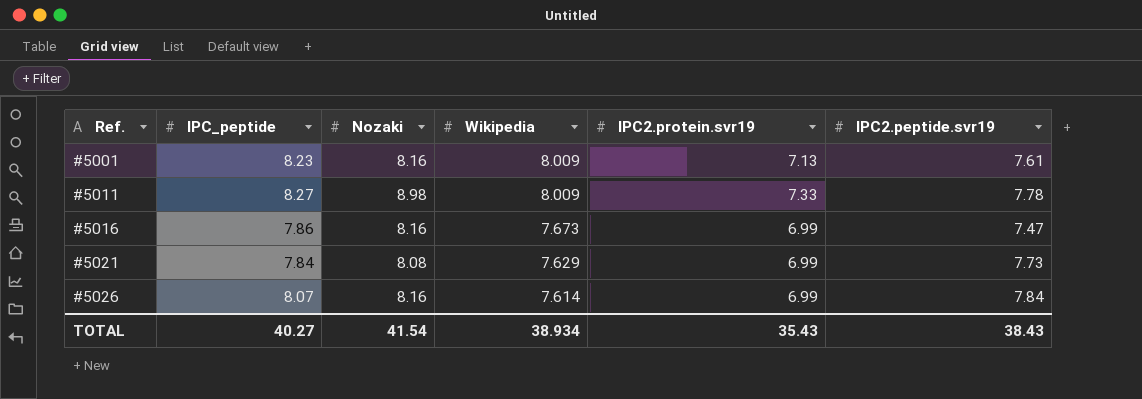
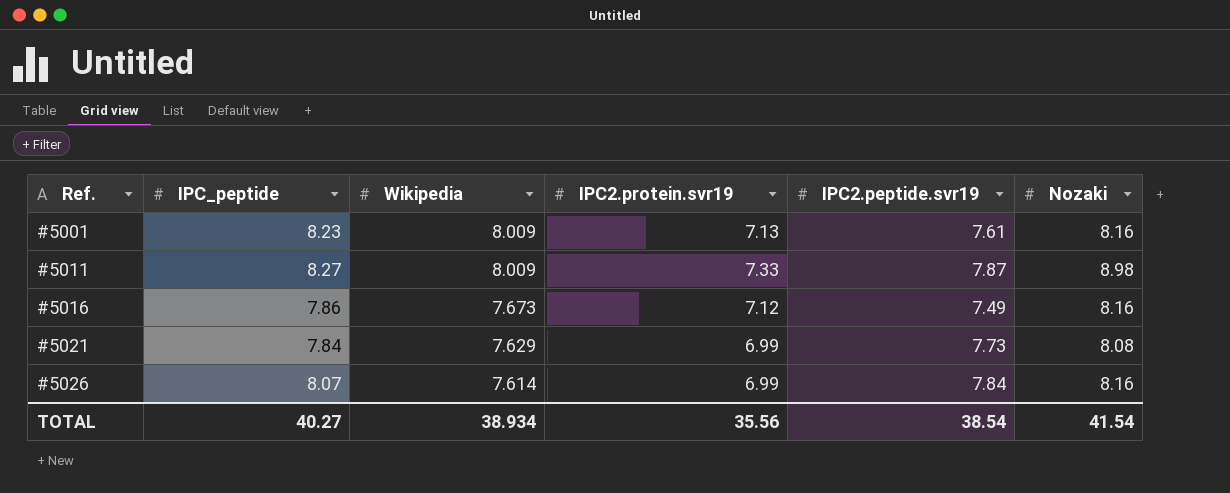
column Nozaki | position: 3 -> 6
#5011 | IPC2.peptide.svr19: 7.78 -> 7.87
#5016 | IPC2.protein.svr19: 6.99 -> 7.12
#5016 | IPC2.peptide.svr19: 7.47 -> 7.49
TOTAL | IPC2.protein.svr19: 35.43 -> 35.56
TOTAL | IPC2.peptide.svr19: 38.43 -> 38.54

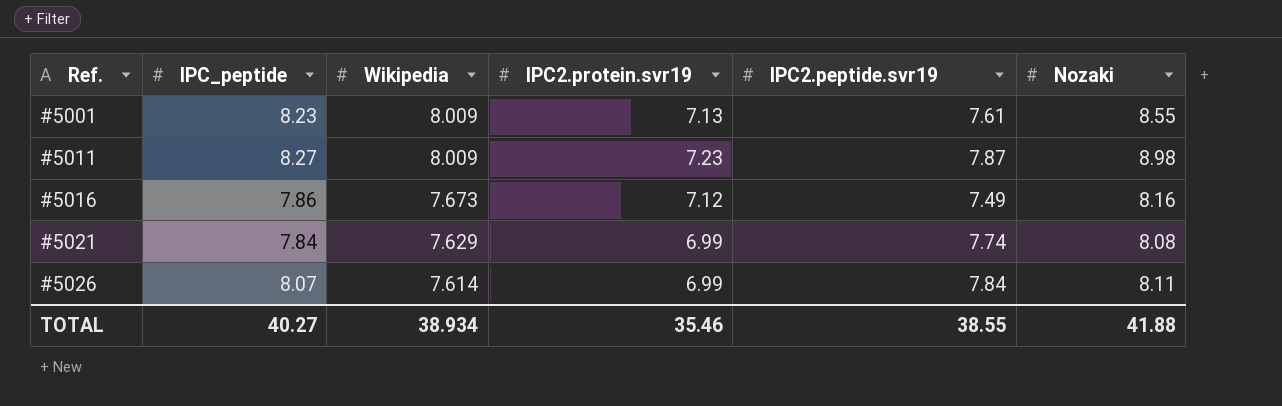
#5001 | Nozaki: 8.16 -> 8.55
#5011 | IPC2.protein.svr19: 7.33 -> 7.23
#5021 | IPC2.peptide.svr19: 7.73 -> 7.74
#5026 | Nozaki: 8.16 -> 8.11
TOTAL | IPC2.protein.svr19: 35.56 -> 35.46
TOTAL | IPC2.peptide.svr19: 38.54 -> 38.55
TOTAL | Nozaki: 41.54 -> 41.88

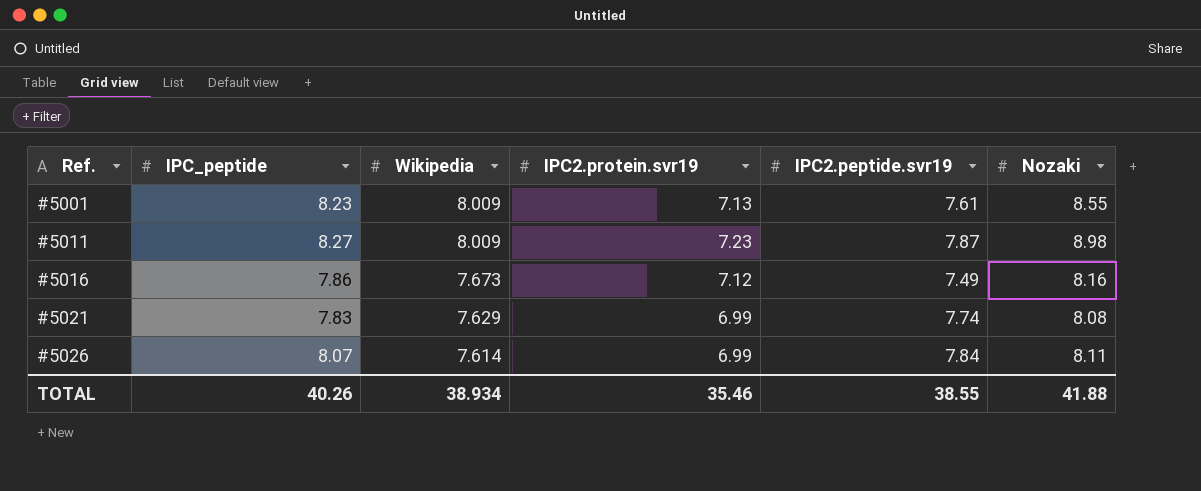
#5021 | IPC_peptide: 7.84 -> 7.83
TOTAL | IPC_peptide: 40.27 -> 40.26

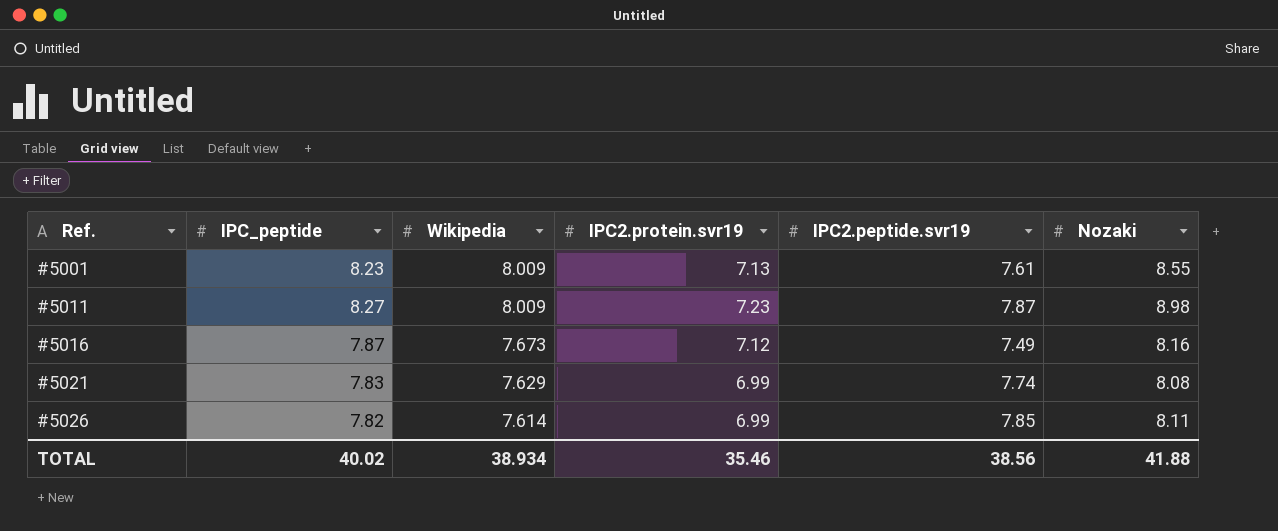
#5016 | IPC_peptide: 7.86 -> 7.87
#5026 | IPC_peptide: 8.07 -> 7.82
#5026 | IPC2.peptide.svr19: 7.84 -> 7.85
TOTAL | IPC_peptide: 40.26 -> 40.02
TOTAL | IPC2.peptide.svr19: 38.55 -> 38.56

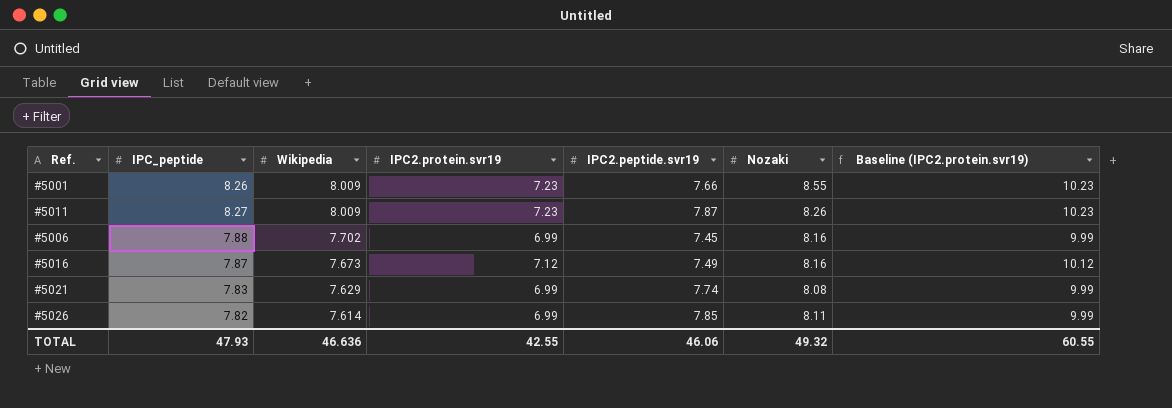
column Baseline (IPC2.protein.svr19) | formula: none -> [IPC2.protein.svr19] + 3
#5001 | IPC_peptide: 8.23 -> 8.26
#5001 | IPC2.protein.svr19: 7.13 -> 7.23
#5001 | IPC2.peptide.svr19: 7.61 -> 7.66
#5011 | Nozaki: 8.98 -> 8.26
row #5006: none -> 7.88 | 7.702 | 6.99 | 7.45 | 8.16 | 9.99
TOTAL | IPC_peptide: 40.02 -> 47.93
TOTAL | Wikipedia: 38.934 -> 46.636
TOTAL | IPC2.protein.svr19: 35.46 -> 42.55
TOTAL | IPC2.peptide.svr19: 38.56 -> 46.06
TOTAL | Nozaki: 41.88 -> 49.32

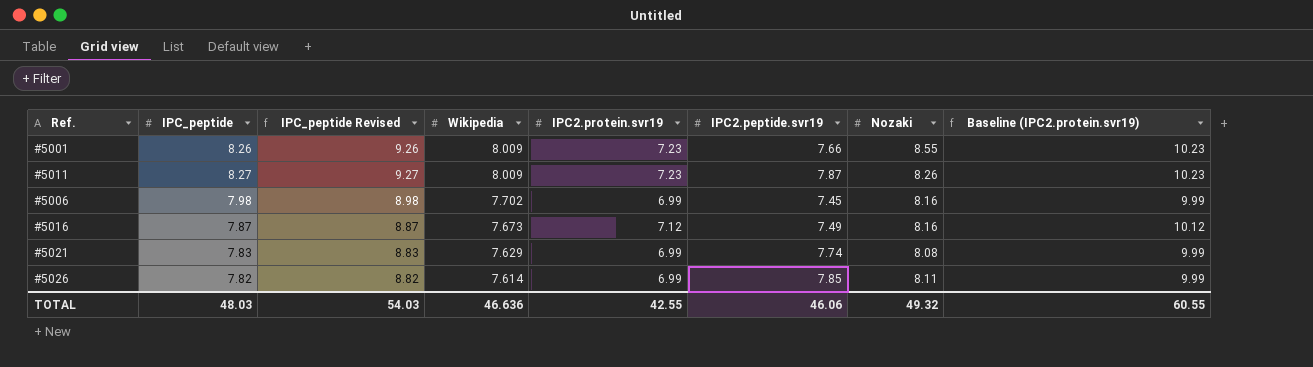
column IPC_peptide Revised | formula: none -> [IPC_peptide] + 1
#5006 | IPC_peptide: 7.88 -> 7.98
TOTAL | IPC_peptide: 47.93 -> 48.03

